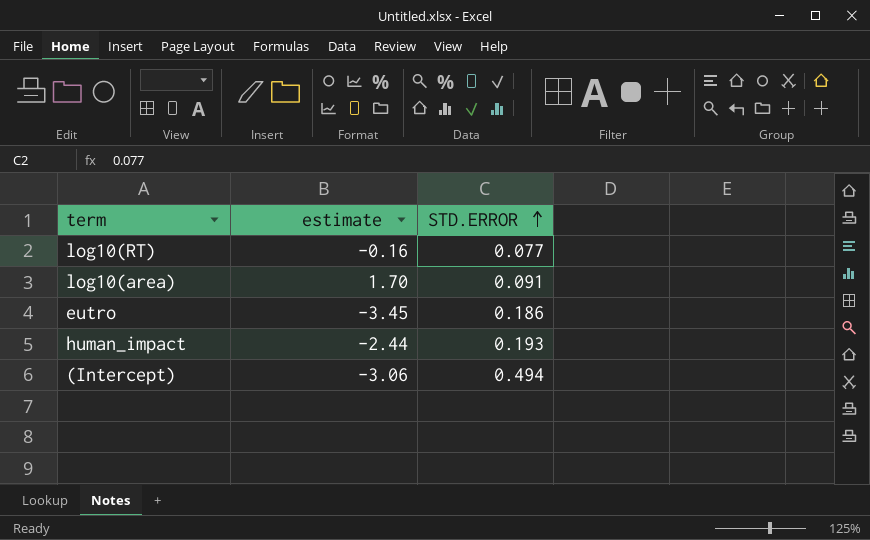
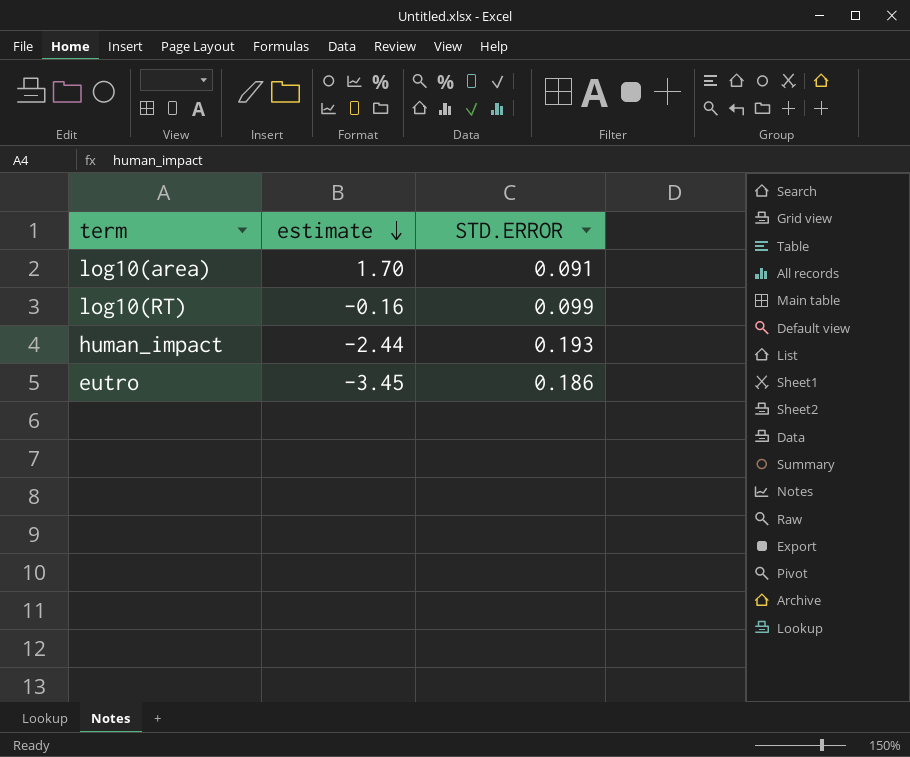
row order: STD.ERROR ascending -> estimate descending
row (Intercept): -3.06 | 0.494 -> none
log10(RT) | STD.ERROR: 0.077 -> 0.099

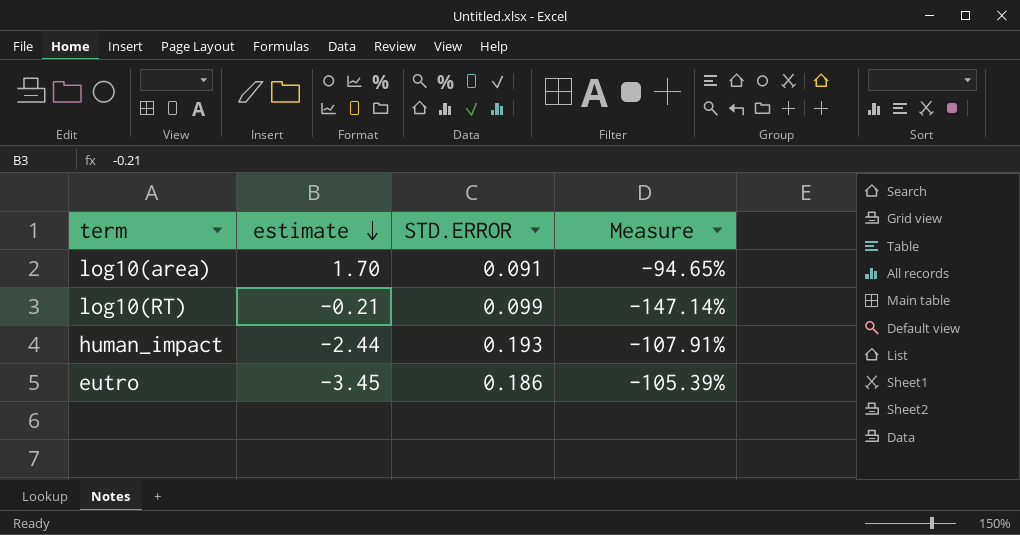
column Measure | formula: none -> ([STD.ERROR] - [estimate]) / [estimate]
log10(RT) | estimate: -0.16 -> -0.21

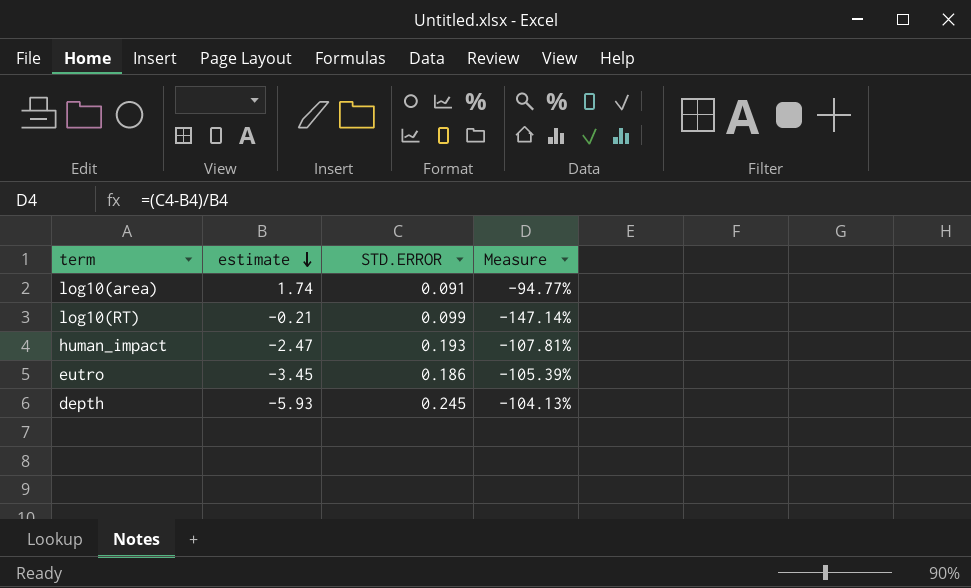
log10(area) | estimate: 1.70 -> 1.74
log10(area) | Measure: -94.65% -> -94.77%
human_impact | estimate: -2.44 -> -2.47
human_impact | Measure: -107.91% -> -107.81%
row depth: none -> -5.93 | 0.245 | -104.13%

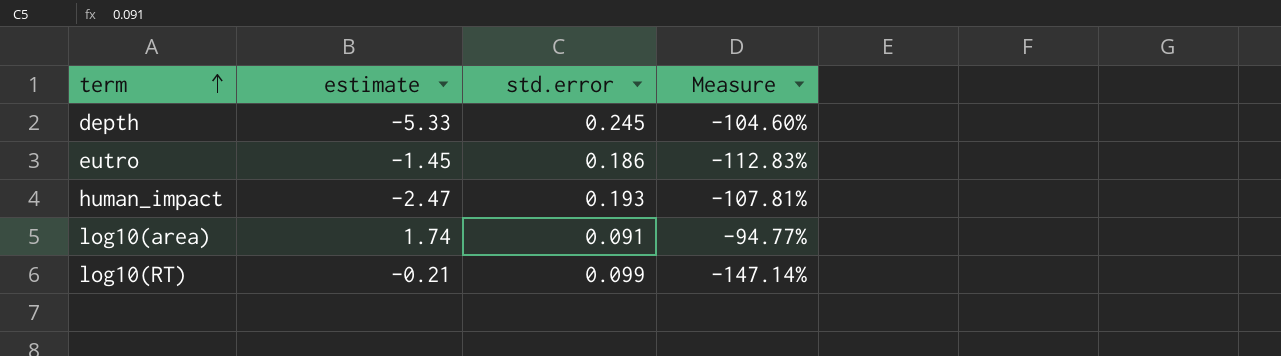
row order: estimate descending -> term ascending
column name: STD.ERROR -> std.error
depth | estimate: -5.93 -> -5.33
depth | Measure: -104.13% -> -104.60%
eutro | estimate: -3.45 -> -1.45
eutro | Measure: -105.39% -> -112.83%

